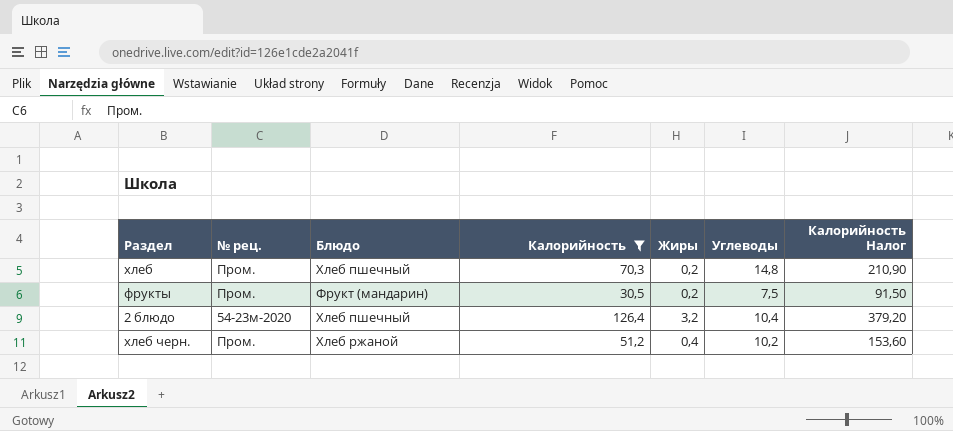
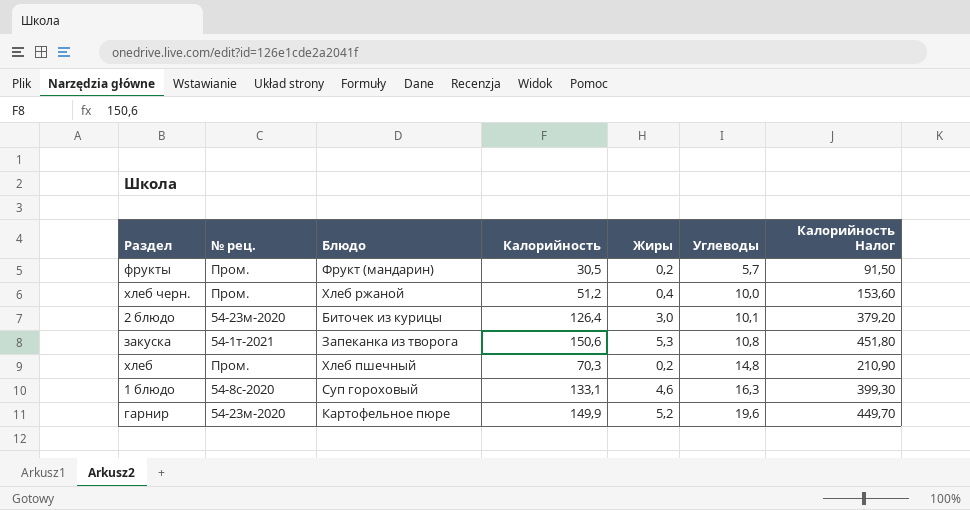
filter: Калорийность <= 126,4 -> none
row order: none -> Углеводы ascending
фрукты | Углеводы: 7,5 -> 5,7
хлеб черн. | Углеводы: 10,2 -> 10,0
2 блюдо | Блюдо: Хлеб пшечный -> Биточек из курицы
2 блюдо | Жиры: 3,2 -> 3,0
2 блюдо | Углеводы: 10,4 -> 10,1

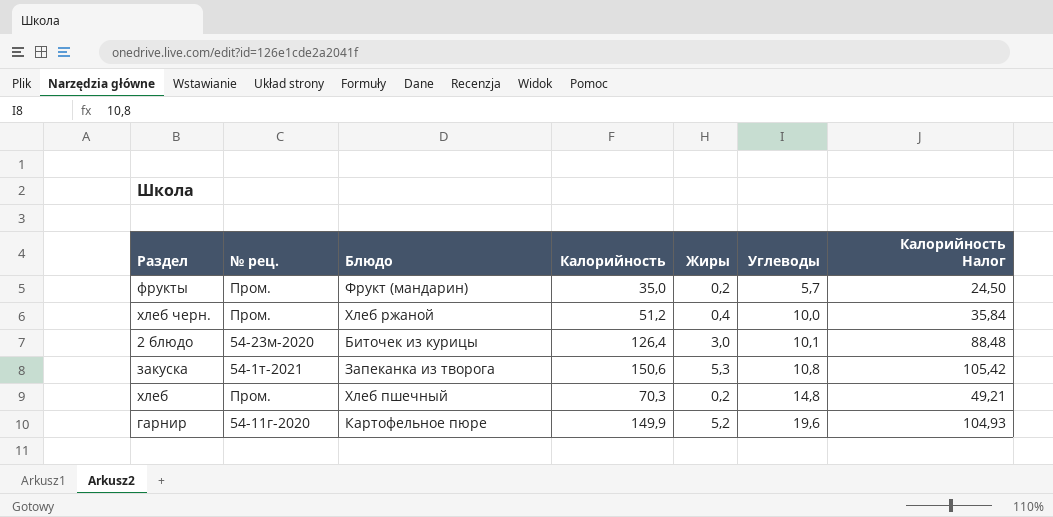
column Калорийность Налог | formula: [Калорийность] * 3 -> [Калорийность] * 0,7
row 1 блюдо: 54-8с-2020 | Суп гороховый | 133,1 | 4,6 | 16,3 | 399,30 -> none
фрукты | Калорийность: 30,5 -> 35,0
гарнир | № рец.: 54-23м-2020 -> 54-11г-2020

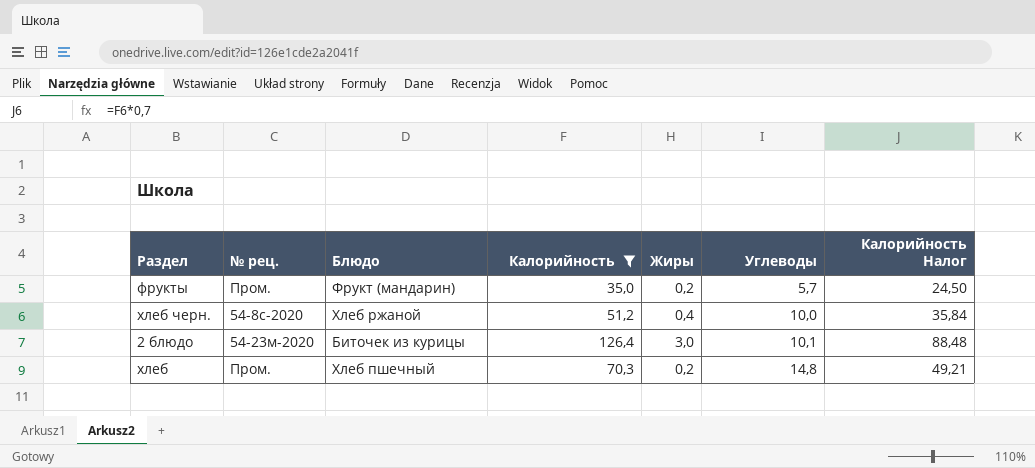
filter: none -> Калорийность <= 126,4
хлеб черн. | № рец.: Пром. -> 54-8с-2020

